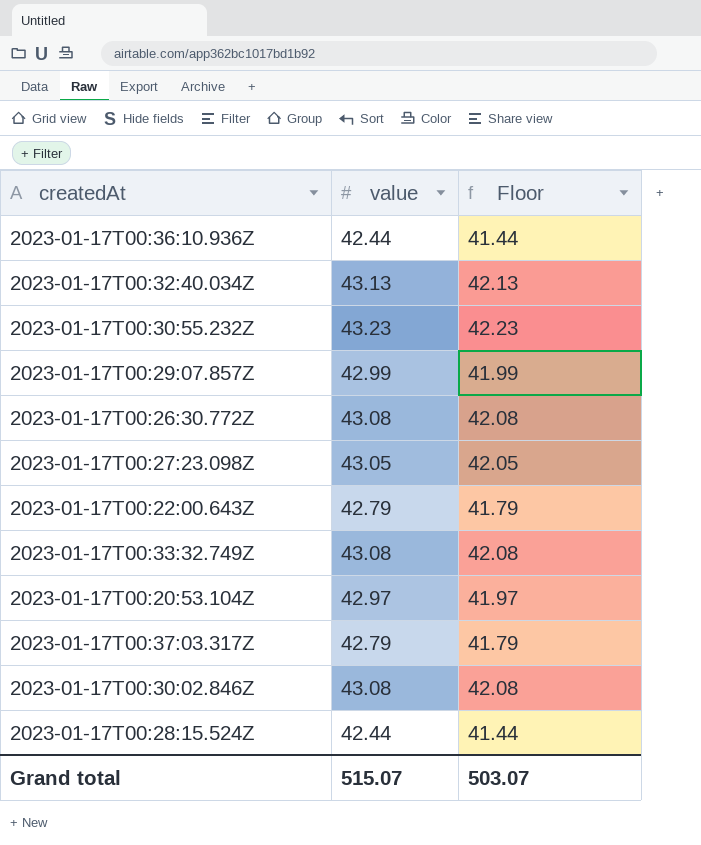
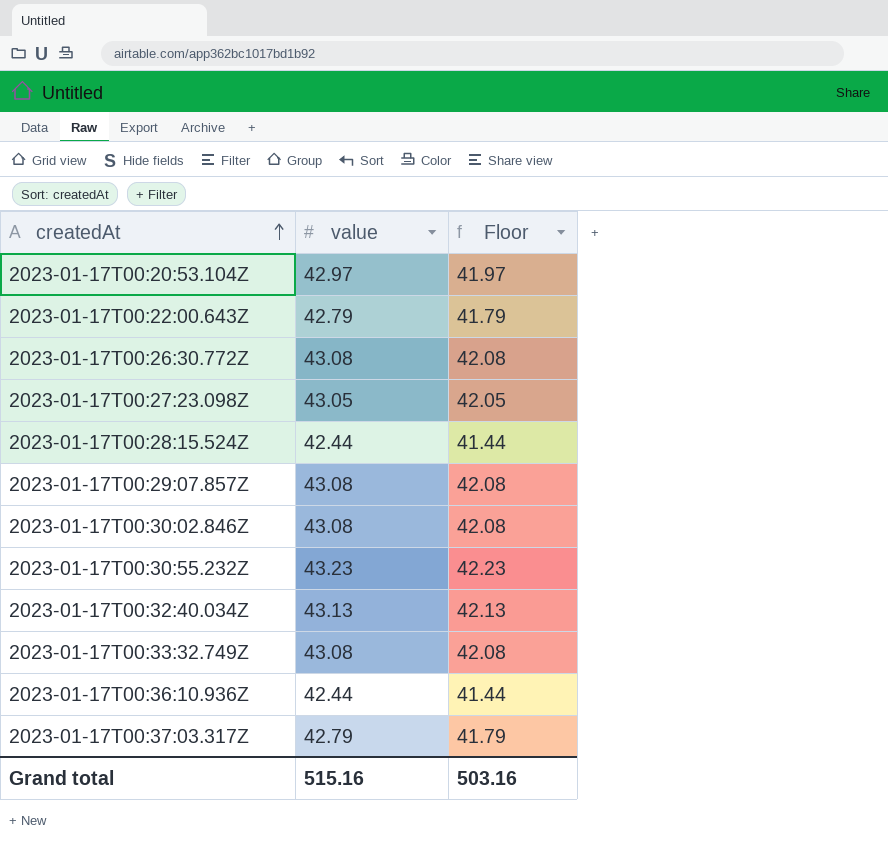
row order: none -> createdAt ascending
2023-01-17T00:29:07.857Z | value: 42.99 -> 43.08
2023-01-17T00:29:07.857Z | Floor: 41.99 -> 42.08
Grand total | value: 515.07 -> 515.16
Grand total | Floor: 503.07 -> 503.16

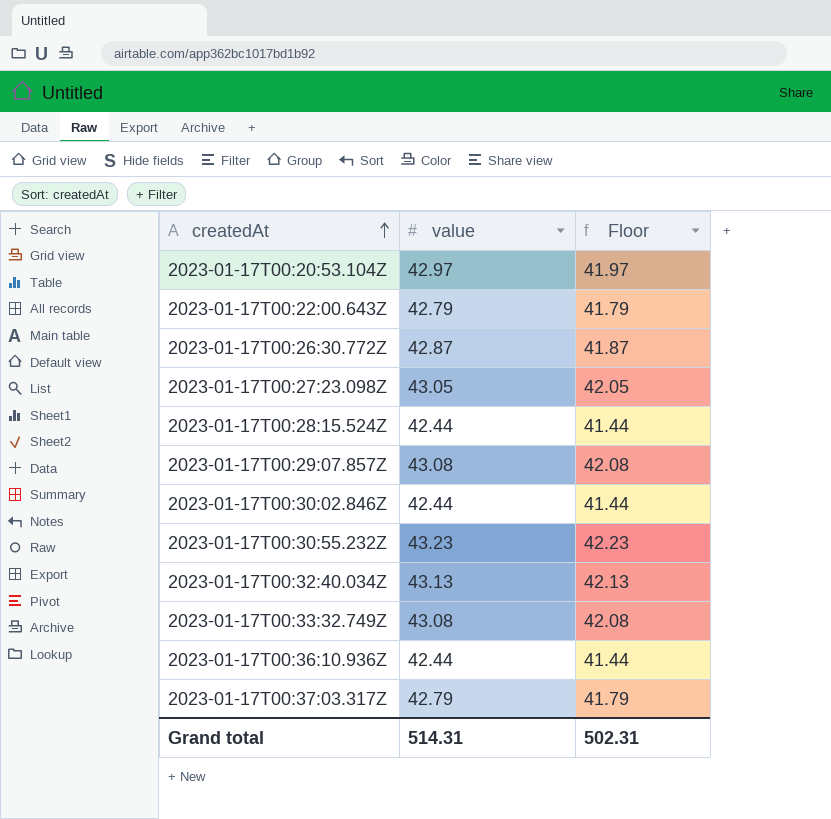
2023-01-17T00:26:30.772Z | value: 43.08 -> 42.87
2023-01-17T00:26:30.772Z | Floor: 42.08 -> 41.87
2023-01-17T00:30:02.846Z | value: 43.08 -> 42.44
2023-01-17T00:30:02.846Z | Floor: 42.08 -> 41.44
Grand total | value: 515.16 -> 514.31
Grand total | Floor: 503.16 -> 502.31

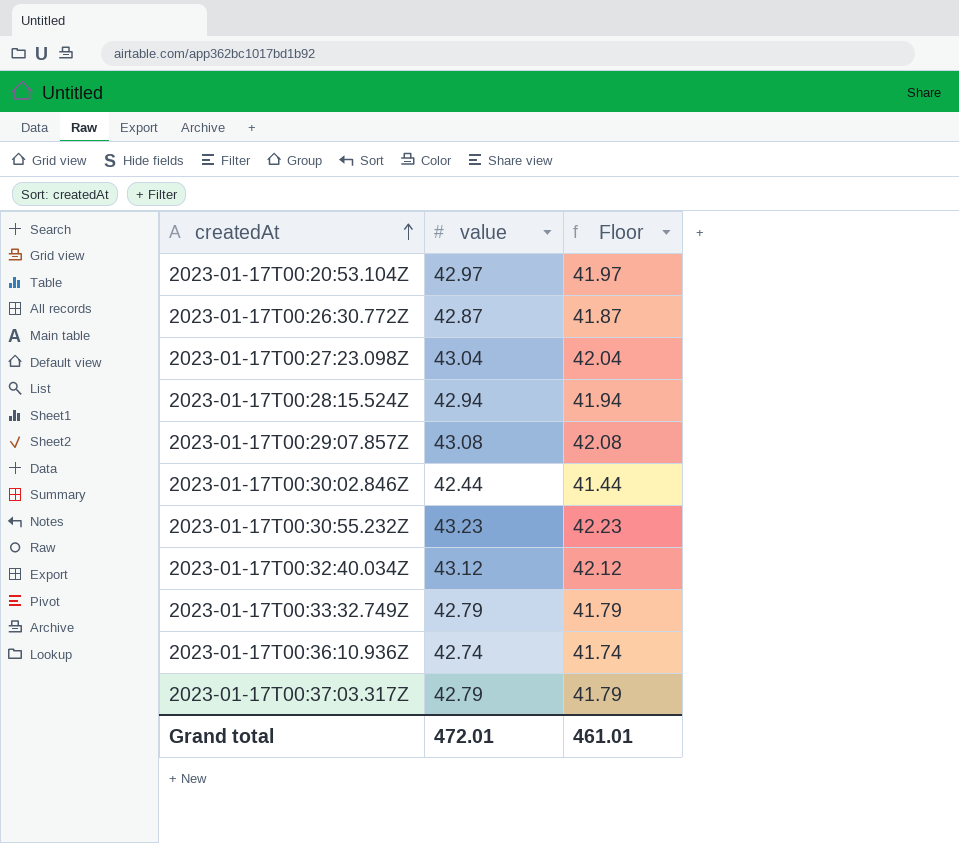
row 2023-01-17T00:22:00.643Z: 42.79 | 41.79 -> none
2023-01-17T00:27:23.098Z | value: 43.05 -> 43.04
2023-01-17T00:27:23.098Z | Floor: 42.05 -> 42.04
2023-01-17T00:28:15.524Z | value: 42.44 -> 42.94
2023-01-17T00:28:15.524Z | Floor: 41.44 -> 41.94
2023-01-17T00:32:40.034Z | value: 43.13 -> 43.12
2023-01-17T00:32:40.034Z | Floor: 42.13 -> 42.12
2023-01-17T00:33:32.749Z | value: 43.08 -> 42.79
2023-01-17T00:33:32.749Z | Floor: 42.08 -> 41.79
2023-01-17T00:36:10.936Z | value: 42.44 -> 42.74
2023-01-17T00:36:10.936Z | Floor: 41.44 -> 41.74
Grand total | value: 514.31 -> 472.01
Grand total | Floor: 502.31 -> 461.01

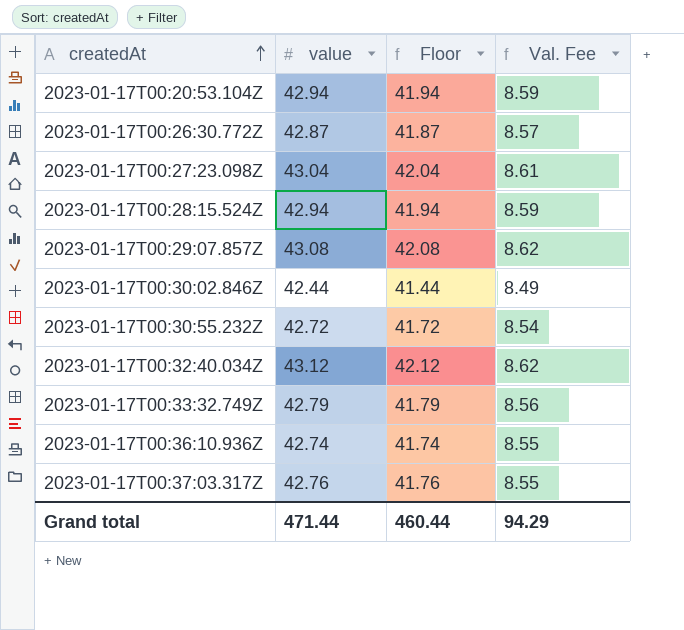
column Val. Fee | formula: none -> [value] * 0.2
2023-01-17T00:20:53.104Z | value: 42.97 -> 42.94
2023-01-17T00:20:53.104Z | Floor: 41.97 -> 41.94
2023-01-17T00:30:55.232Z | value: 43.23 -> 42.72
2023-01-17T00:30:55.232Z | Floor: 42.23 -> 41.72
2023-01-17T00:37:03.317Z | value: 42.79 -> 42.76
2023-01-17T00:37:03.317Z | Floor: 41.79 -> 41.76
Grand total | value: 472.01 -> 471.44
Grand total | Floor: 461.01 -> 460.44

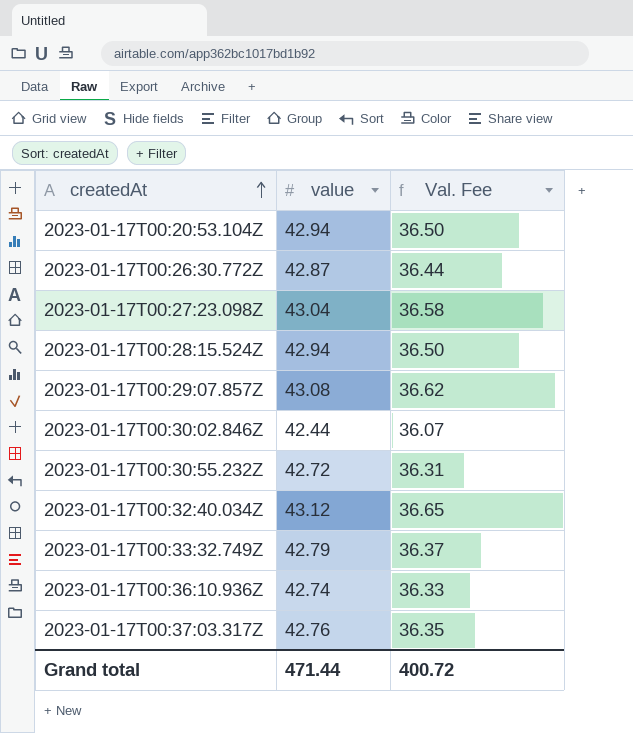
column Floor | formula: [value] - 1 -> none
column Val. Fee | formula: [value] * 0.2 -> [value] * 0.85
Grand total | Val. Fee: 94.29 -> 400.72

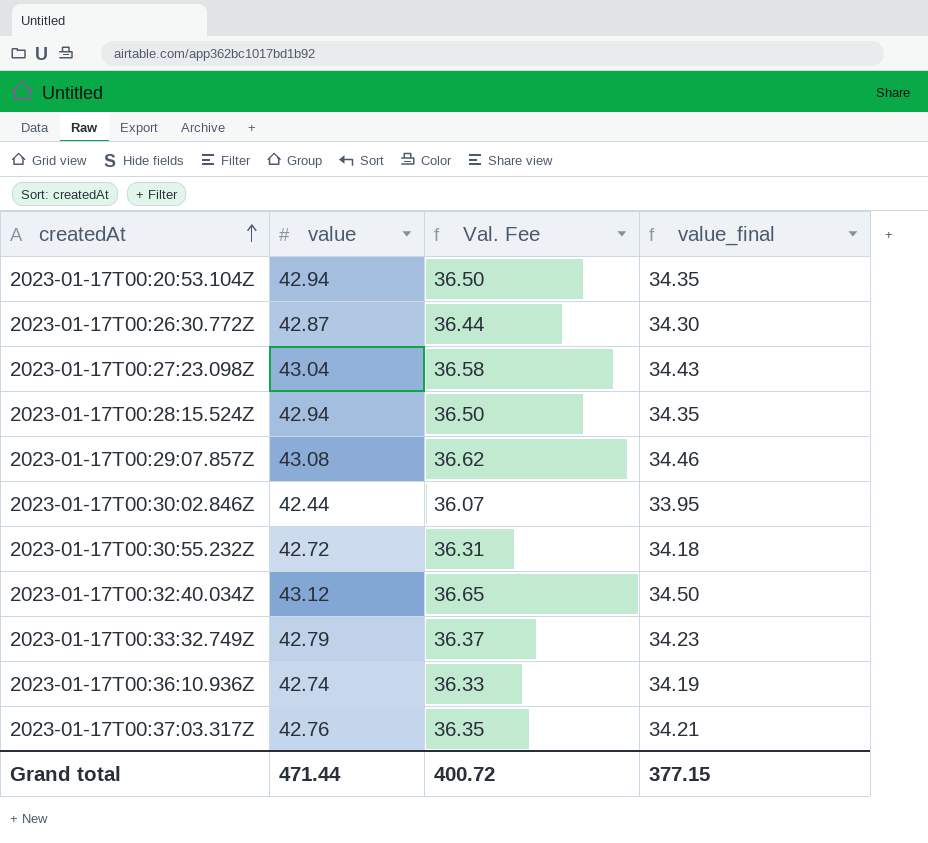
column value_final | formula: none -> [value] * 0.8

